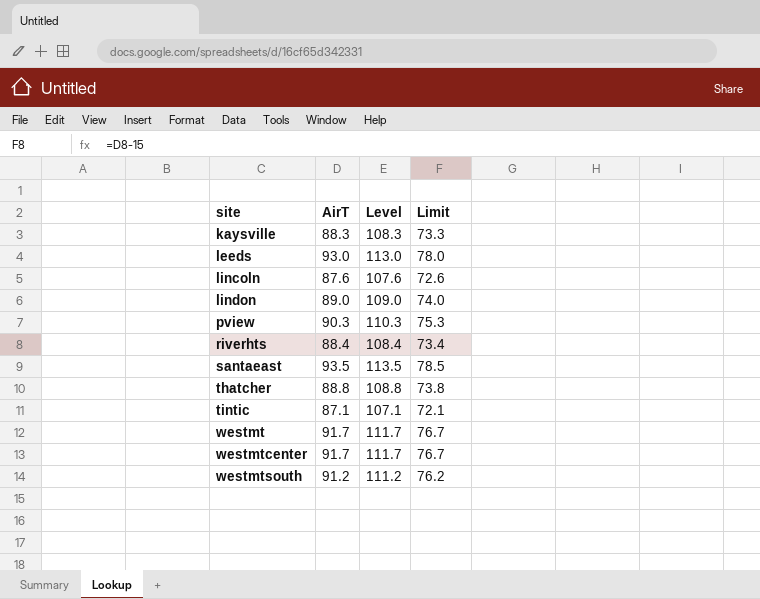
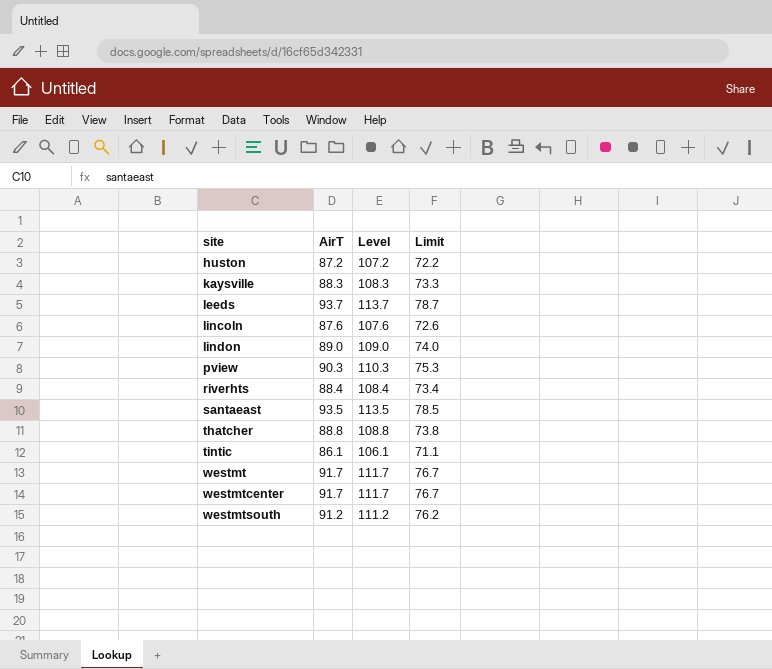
row huston: none -> 87.2 | 107.2 | 72.2
leeds | AirT: 93.0 -> 93.7
leeds | Level: 113.0 -> 113.7
leeds | Limit: 78.0 -> 78.7
tintic | AirT: 87.1 -> 86.1
tintic | Level: 107.1 -> 106.1
tintic | Limit: 72.1 -> 71.1

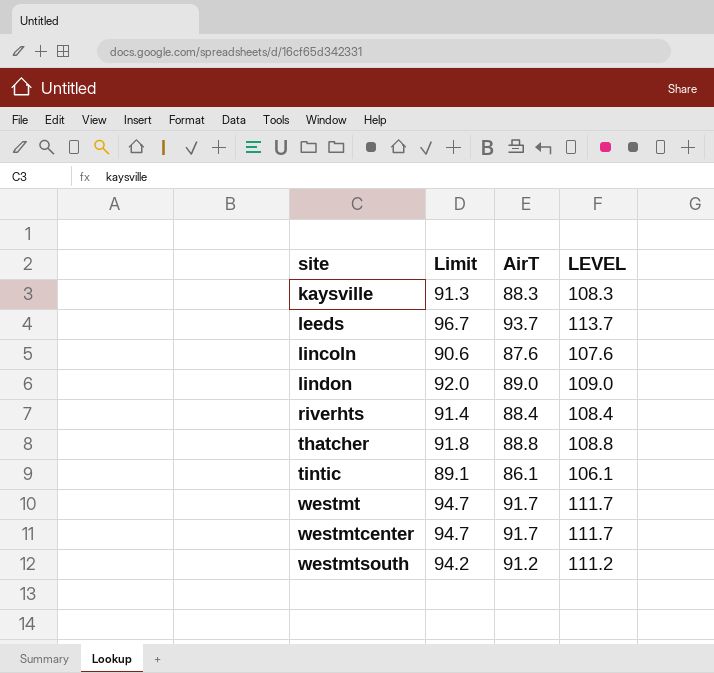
column Limit | formula: [AirT] - 15 -> [AirT] + 3
column Limit | position: 4 -> 2
column name: Level -> LEVEL
row huston: 87.2 | 107.2 | 72.2 -> none
row pview: 90.3 | 110.3 | 75.3 -> none
row santaeast: 93.5 | 113.5 | 78.5 -> none

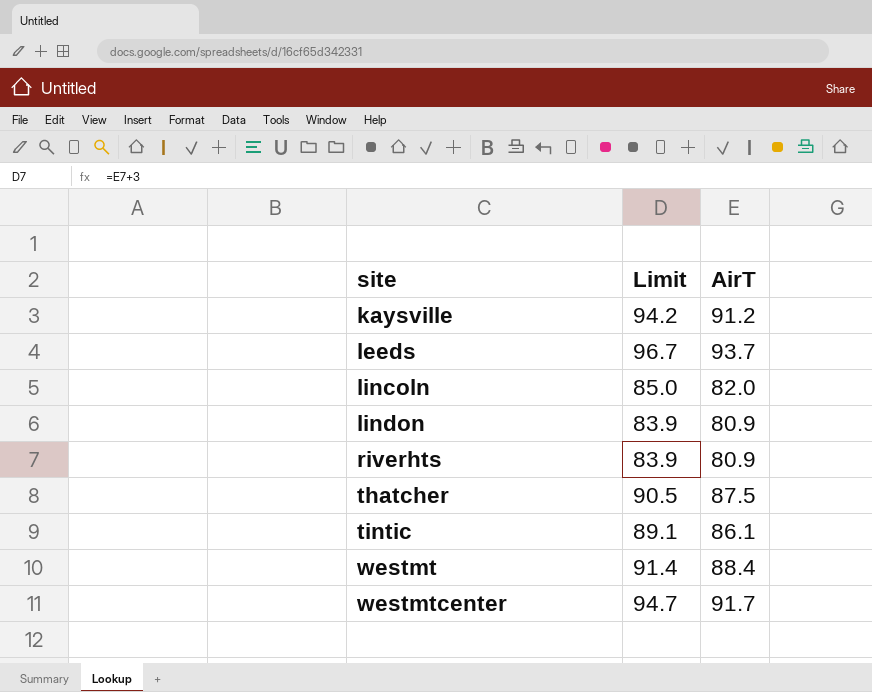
column LEVEL | formula: [AirT] + 20 -> none
row westmtsouth: 94.2 | 91.2 | 111.2 -> none
kaysville | Limit: 91.3 -> 94.2
kaysville | AirT: 88.3 -> 91.2
lincoln | Limit: 90.6 -> 85.0
lincoln | AirT: 87.6 -> 82.0
lindon | Limit: 92.0 -> 83.9
lindon | AirT: 89.0 -> 80.9
riverhts | Limit: 91.4 -> 83.9
riverhts | AirT: 88.4 -> 80.9
thatcher | Limit: 91.8 -> 90.5
thatcher | AirT: 88.8 -> 87.5
westmt | Limit: 94.7 -> 91.4
westmt | AirT: 91.7 -> 88.4

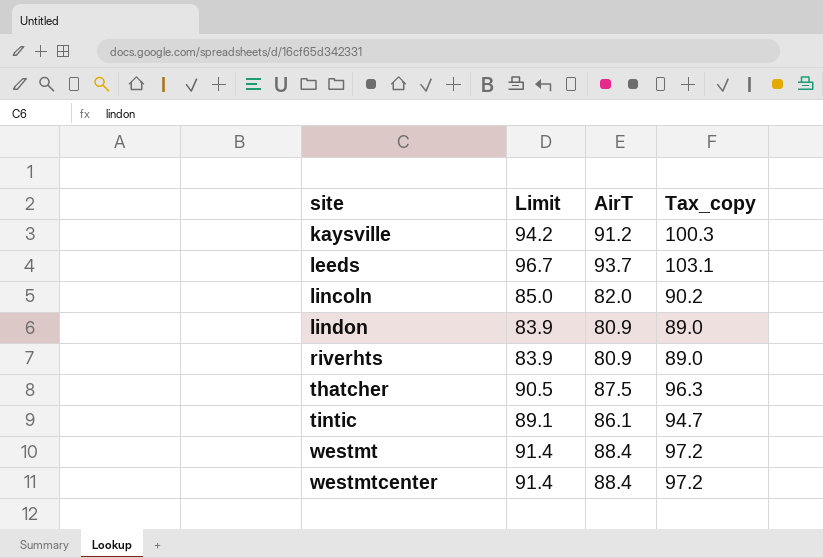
column Tax_copy | formula: none -> [AirT] * 1.1
westmtcenter | Limit: 94.7 -> 91.4
westmtcenter | AirT: 91.7 -> 88.4

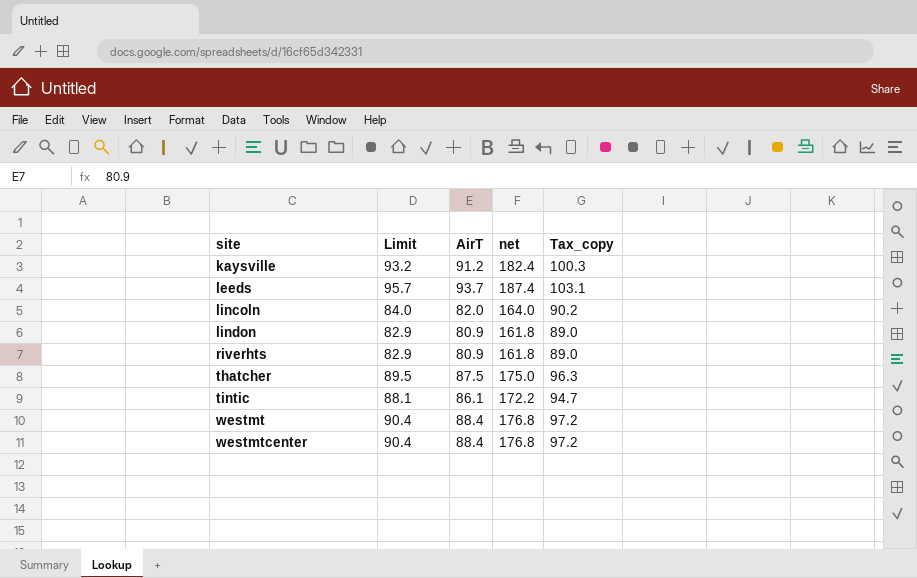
column Limit | formula: [AirT] + 3 -> [AirT] + 2
column net | formula: none -> [AirT] * 2

